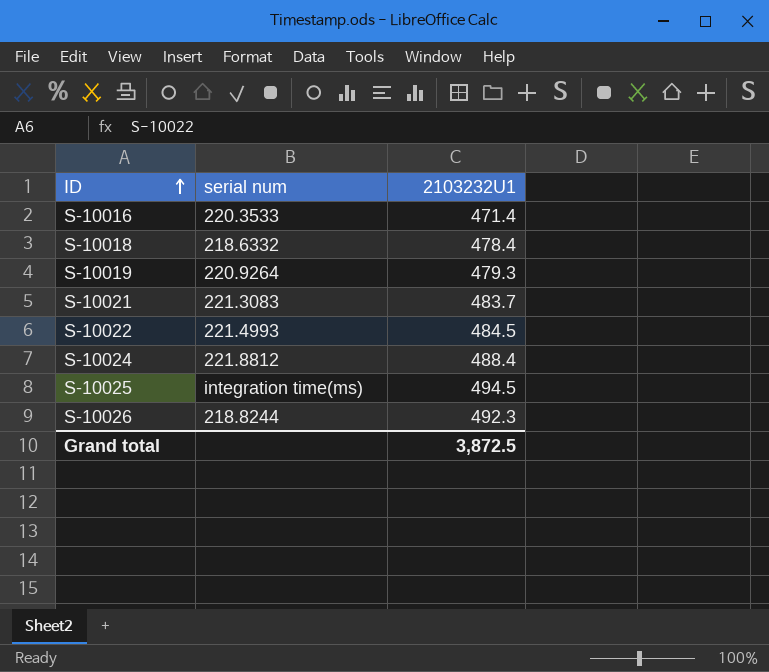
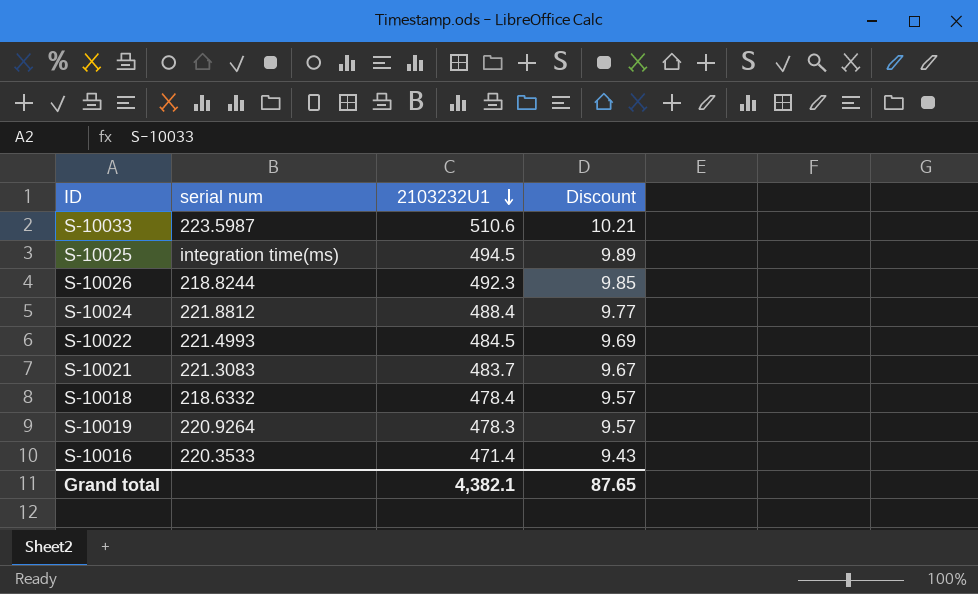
row order: ID ascending -> 2103232U1 descending
column Discount | formula: none -> [2103232U1] * 0.02
row S-10033: none -> 223.5987 | 510.6 | 10.21
S-10019 | 2103232U1: 479.3 -> 478.3
Grand total | 2103232U1: 3,872.5 -> 4,382.1

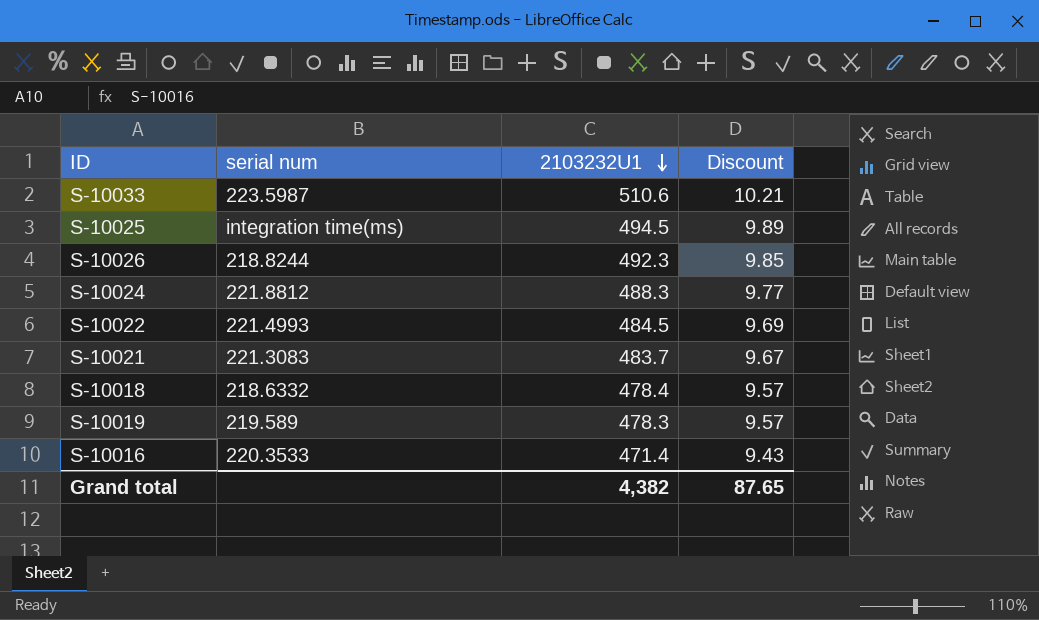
S-10024 | 2103232U1: 488.4 -> 488.3
S-10019 | serial num: 220.9264 -> 219.589
Grand total | 2103232U1: 4,382.1 -> 4,382

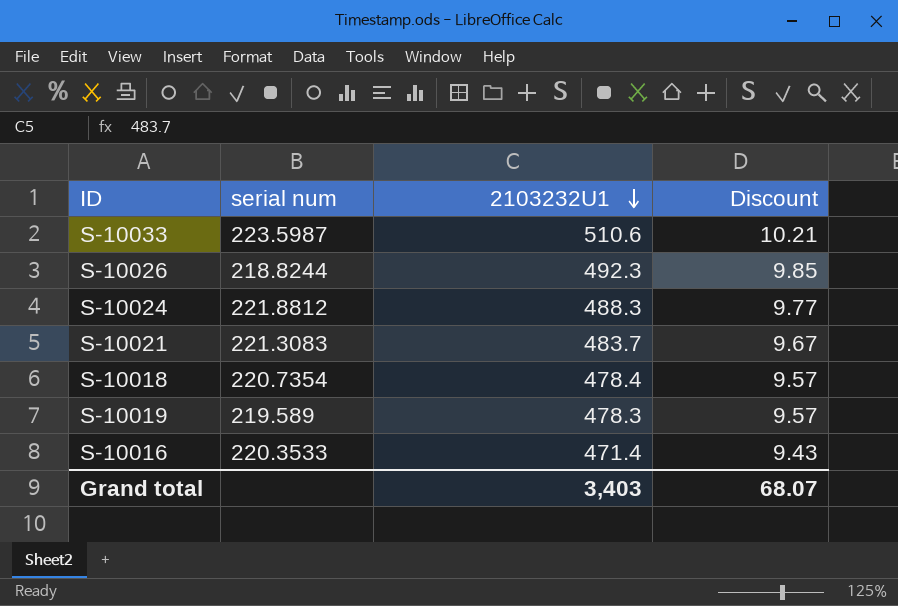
row S-10025: integration time(ms) | 494.5 | 9.89 -> none
row S-10022: 221.4993 | 484.5 | 9.69 -> none
S-10018 | serial num: 218.6332 -> 220.7354
Grand total | 2103232U1: 4,382 -> 3,403
Grand total | Discount: 87.65 -> 68.07

